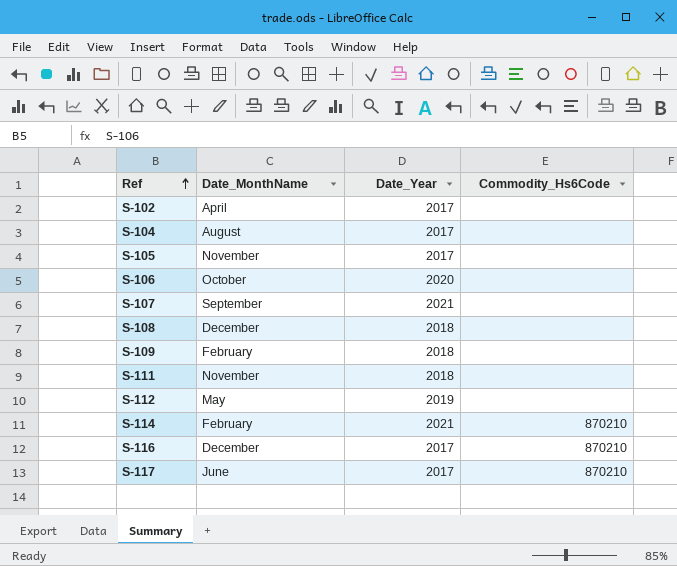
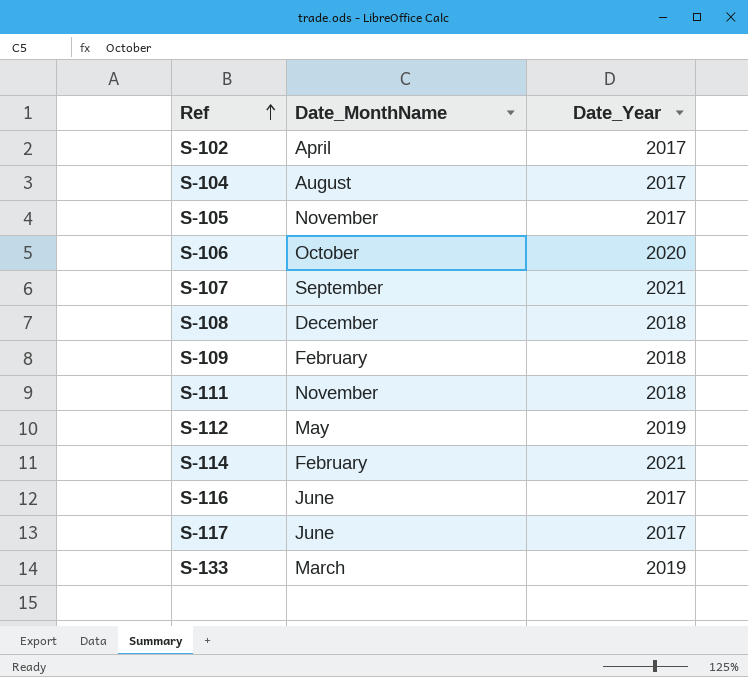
column Commodity_Hs6Code | position: 4 -> none
S-116 | Date_MonthName: December -> June
row S-133: none -> March | 2019

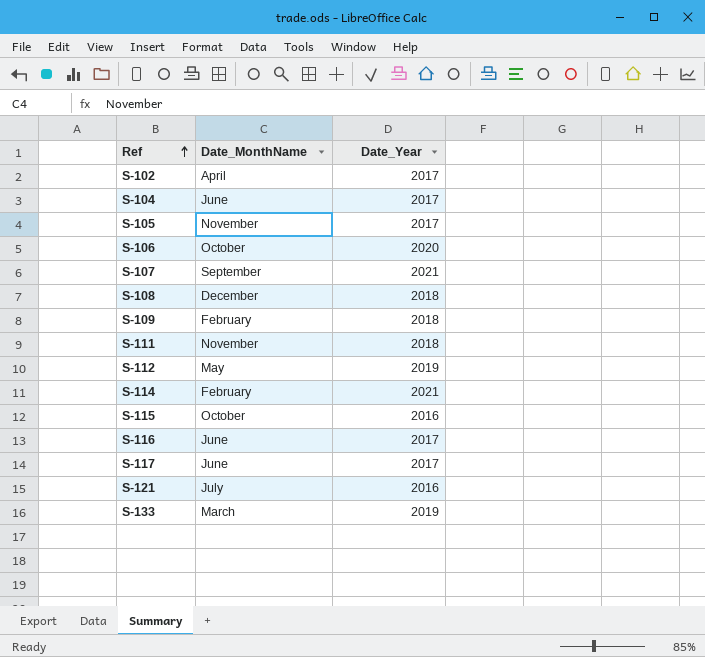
S-104 | Date_MonthName: August -> June
row S-115: none -> October | 2016
row S-121: none -> July | 2016

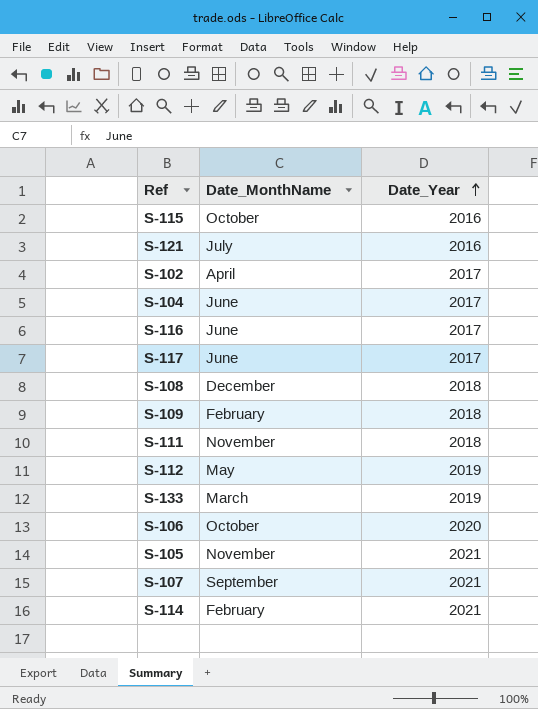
row order: Ref ascending -> Date_Year ascending
S-105 | Date_Year: 2017 -> 2021

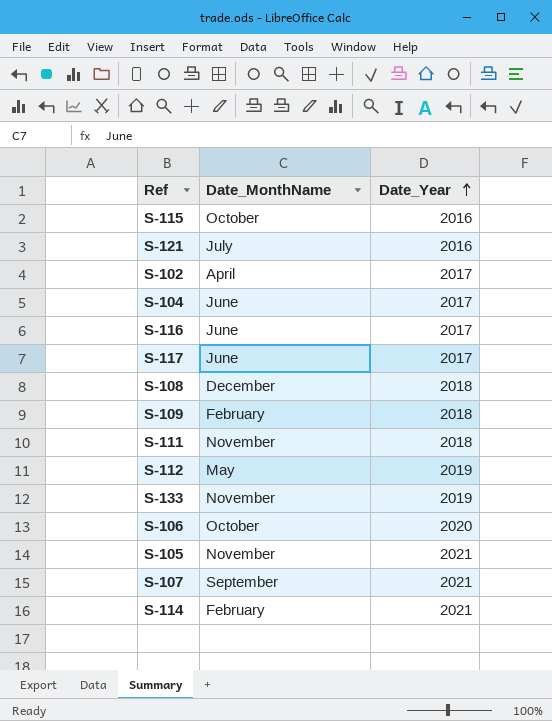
S-133 | Date_MonthName: March -> November

